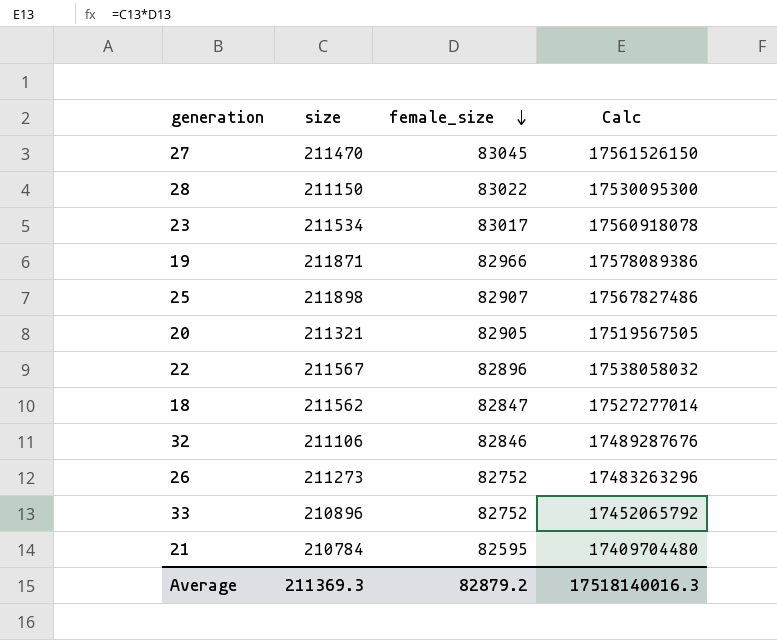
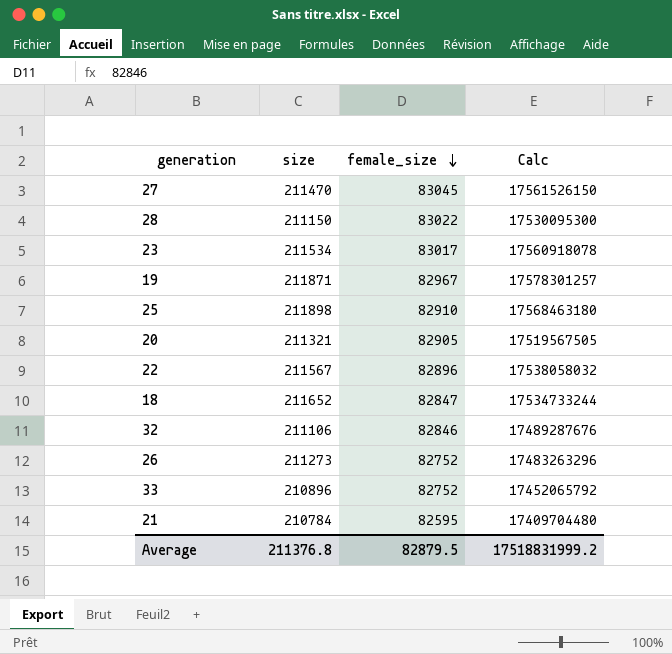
19 | female_size: 82966 -> 82967
19 | Calc: 17578089386 -> 17578301257
25 | female_size: 82907 -> 82910
25 | Calc: 17567827486 -> 17568463180
18 | size: 211562 -> 211652
18 | Calc: 17527277014 -> 17534733244
Average | size: 211369.3 -> 211376.8
Average | female_size: 82879.2 -> 82879.5
Average | Calc: 17518140016.3 -> 17518831999.2

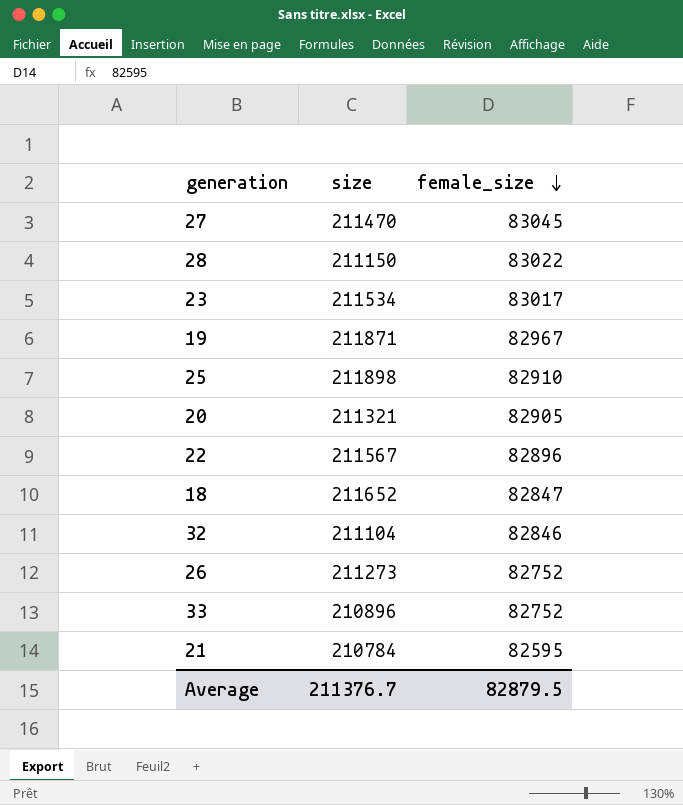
column Calc | formula: [size] * [female_size] -> none
32 | size: 211106 -> 211104
Average | size: 211376.8 -> 211376.7

